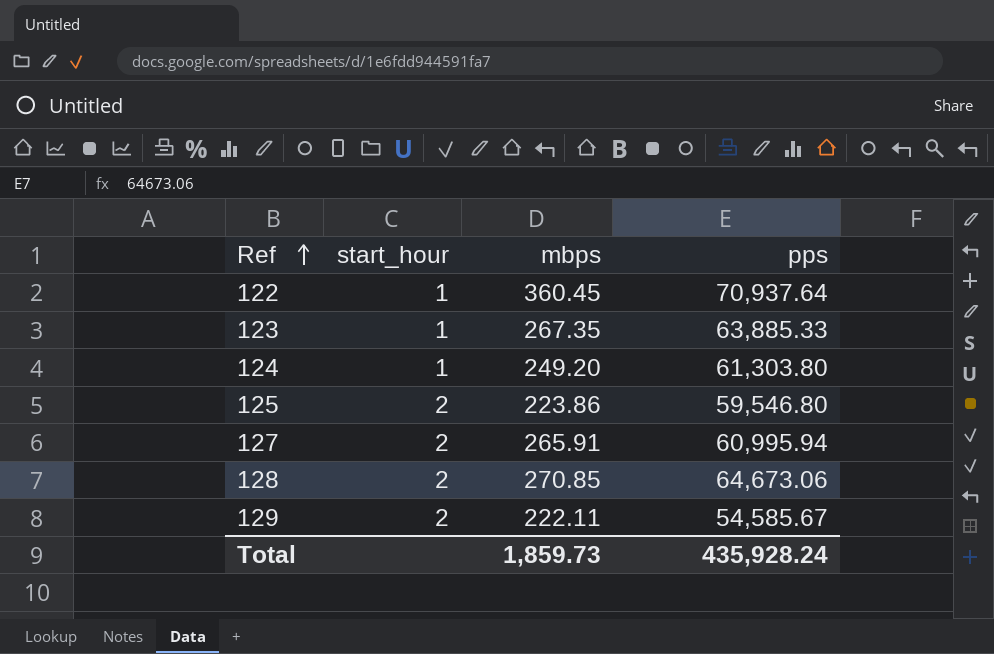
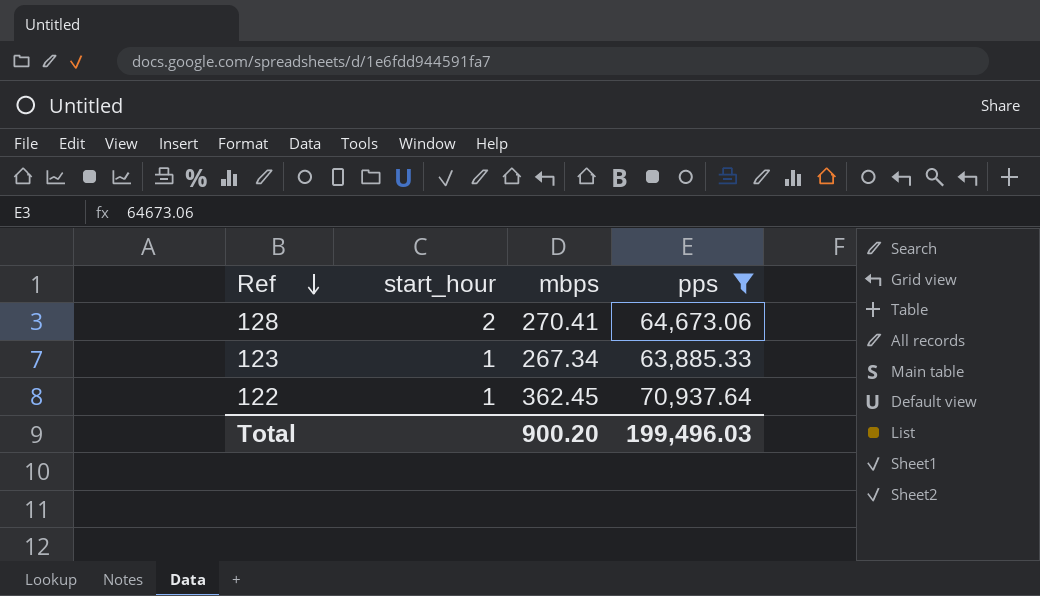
filter: none -> pps >= 63,885.33
row order: Ref ascending -> Ref descending
128 | mbps: 270.85 -> 270.41
123 | mbps: 267.35 -> 267.34
122 | mbps: 360.45 -> 362.45
Total | mbps: 1,859.73 -> 900.20
Total | pps: 435,928.24 -> 199,496.03

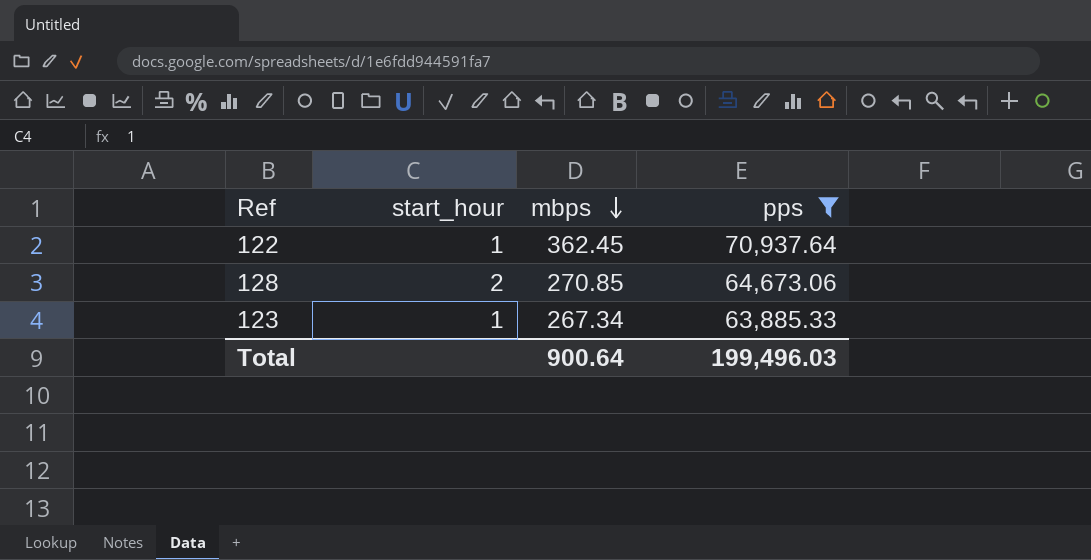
row order: Ref descending -> mbps descending
128 | mbps: 270.41 -> 270.85
Total | mbps: 900.20 -> 900.64

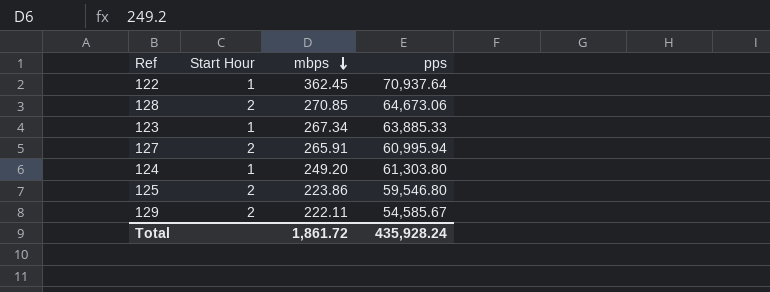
filter: pps >= 63,885.33 -> none
column name: start_hour -> Start Hour
Total | mbps: 900.64 -> 1,861.72
Total | pps: 199,496.03 -> 435,928.24

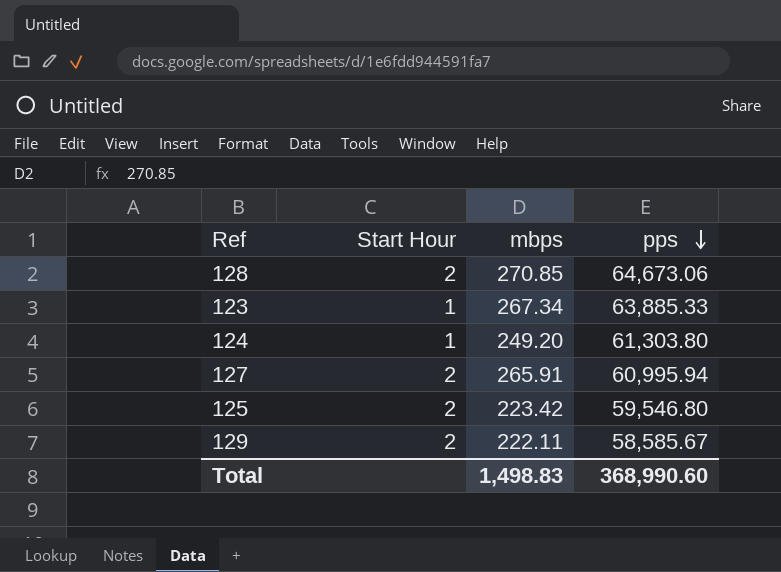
row order: mbps descending -> pps descending
row 122: 1 | 362.45 | 70,937.64 -> none
125 | mbps: 223.86 -> 223.42
129 | pps: 54,585.67 -> 58,585.67
Total | mbps: 1,861.72 -> 1,498.83
Total | pps: 435,928.24 -> 368,990.60

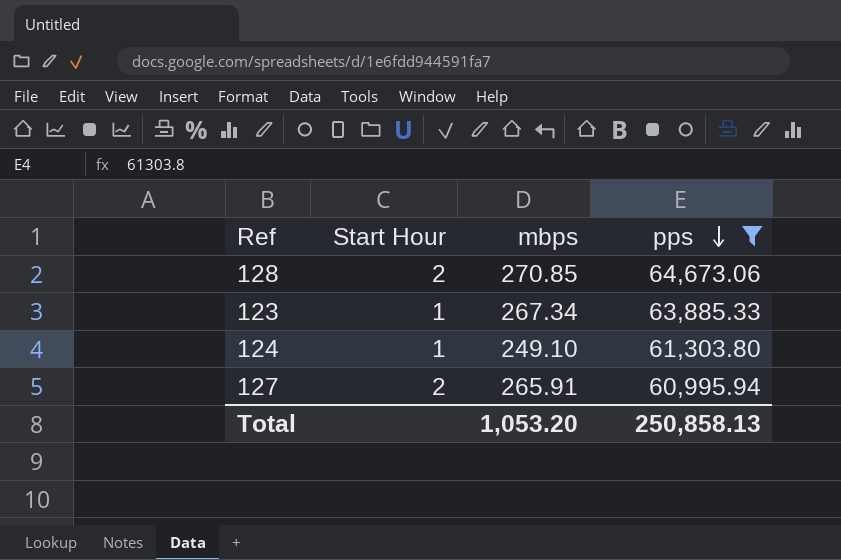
filter: none -> pps >= 60,995.94
124 | mbps: 249.20 -> 249.10
Total | mbps: 1,498.83 -> 1,053.20
Total | pps: 368,990.60 -> 250,858.13

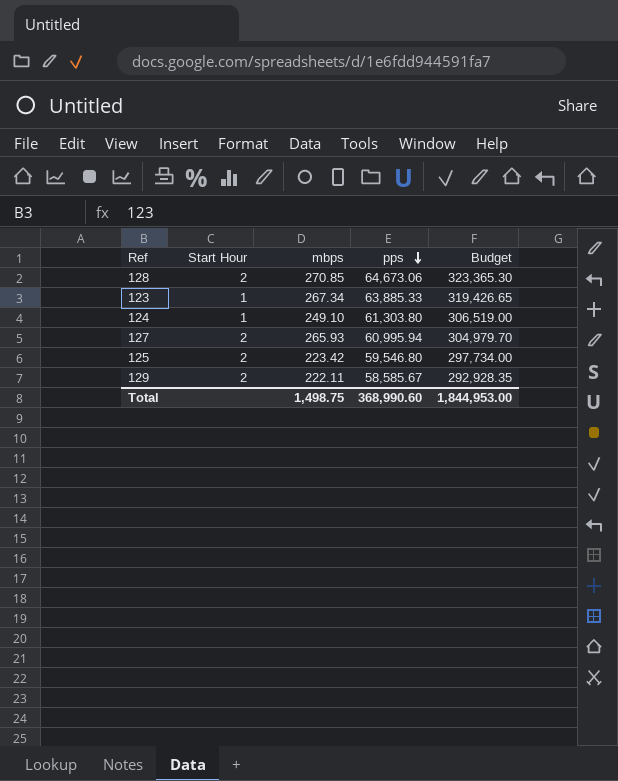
filter: pps >= 60,995.94 -> none
column Budget | formula: none -> [pps] * 5
127 | mbps: 265.91 -> 265.93
Total | mbps: 1,053.20 -> 1,498.75
Total | pps: 250,858.13 -> 368,990.60

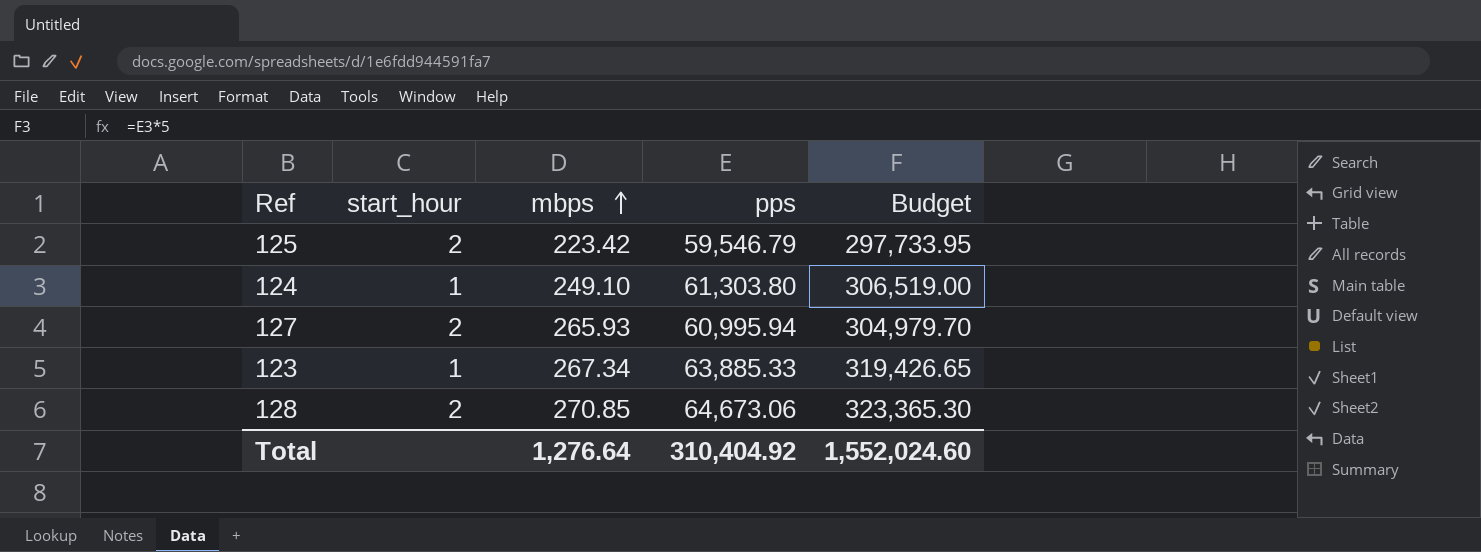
row order: pps descending -> mbps ascending
column name: Start Hour -> start_hour
row 129: 2 | 222.11 | 58,585.67 | 292,928.35 -> none
125 | pps: 59,546.80 -> 59,546.79
125 | Budget: 297,734.00 -> 297,733.95
Total | mbps: 1,498.75 -> 1,276.64
Total | pps: 368,990.60 -> 310,404.92
Total | Budget: 1,844,953.00 -> 1,552,024.60

